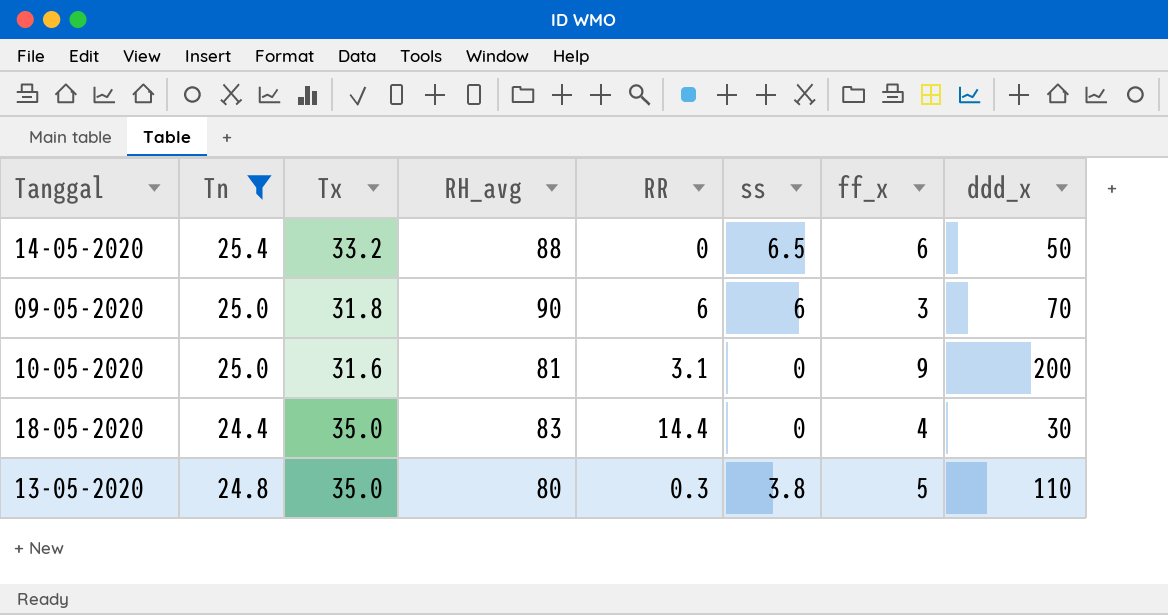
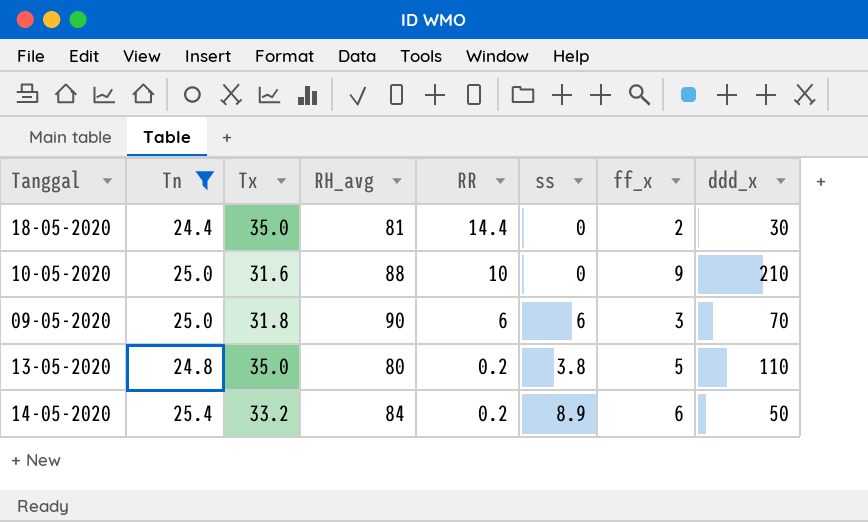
row order: none -> RR descending
18-05-2020 | RH_avg: 83 -> 81
18-05-2020 | ff_x: 4 -> 2
10-05-2020 | RH_avg: 81 -> 88
10-05-2020 | RR: 3.1 -> 10
10-05-2020 | ddd_x: 200 -> 210
13-05-2020 | RR: 0.3 -> 0.2
14-05-2020 | RH_avg: 88 -> 84
14-05-2020 | RR: 0 -> 0.2
14-05-2020 | ss: 6.5 -> 8.9

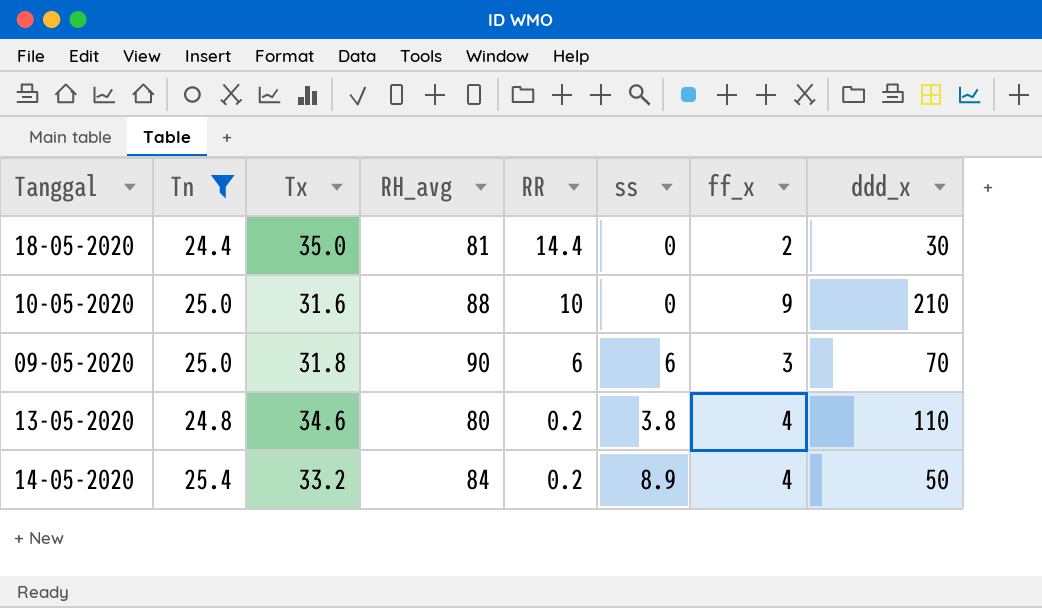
13-05-2020 | Tx: 35.0 -> 34.6
13-05-2020 | ff_x: 5 -> 4
14-05-2020 | ff_x: 6 -> 4

